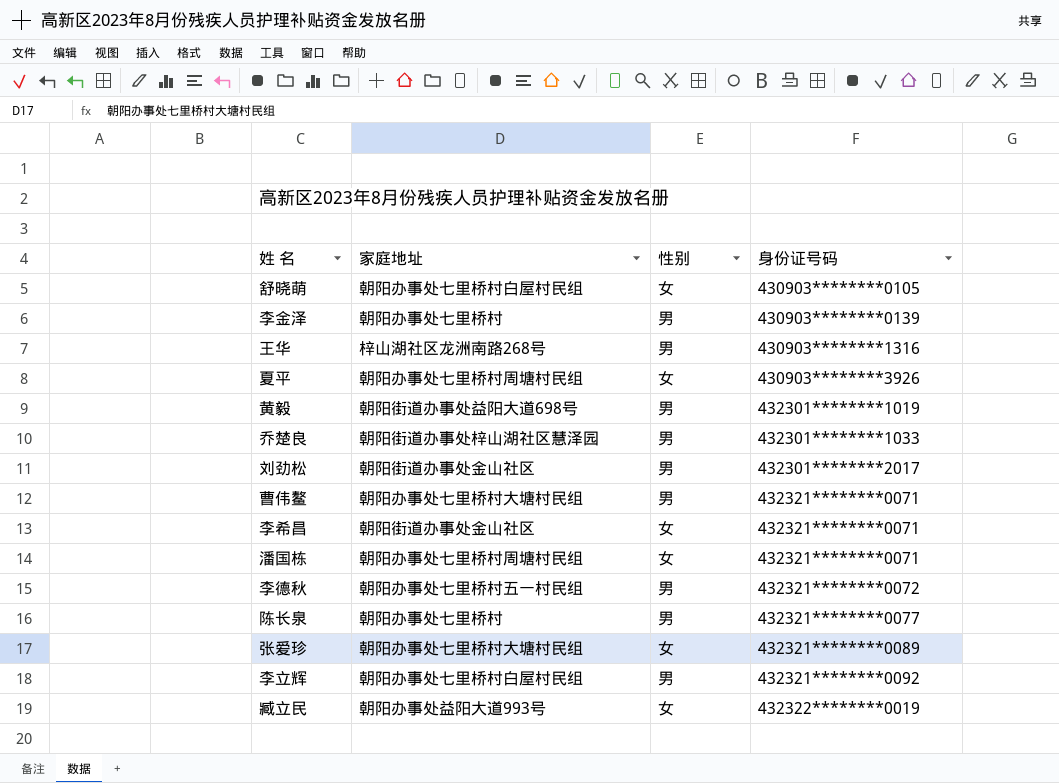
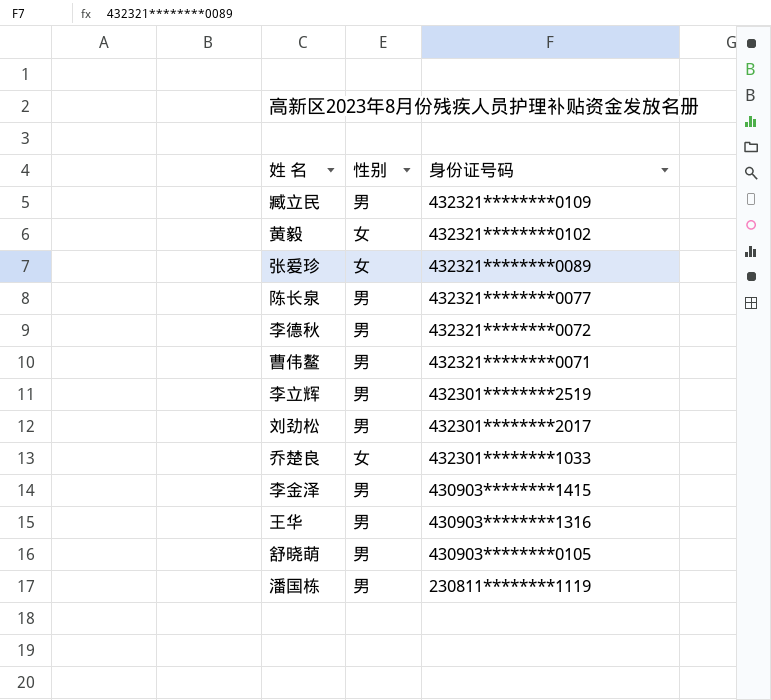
row order: 身份证号码 ascending -> 身份证号码 descending
column 家庭地址 | position: 2 -> none
row 夏平: 朝阳办事处七里桥村周塘村民组 | 女 | 430903********3926 -> none
row 李希昌: 朝阳街道办事处金山社区 | 女 | 432321********0071 -> none
臧立民 | 性别: 女 -> 男
臧立民 | 身份证号码: 432322********0019 -> 432321********0109
黄毅 | 性别: 男 -> 女
黄毅 | 身份证号码: 432301********1019 -> 432321********0102
李立辉 | 身份证号码: 432321********0092 -> 432301********2519
乔楚良 | 性别: 男 -> 女
李金泽 | 身份证号码: 430903********0139 -> 430903********1415
舒晓萌 | 性别: 女 -> 男
潘国栋 | 性别: 女 -> 男
潘国栋 | 身份证号码: 432321********0071 -> 230811********1119

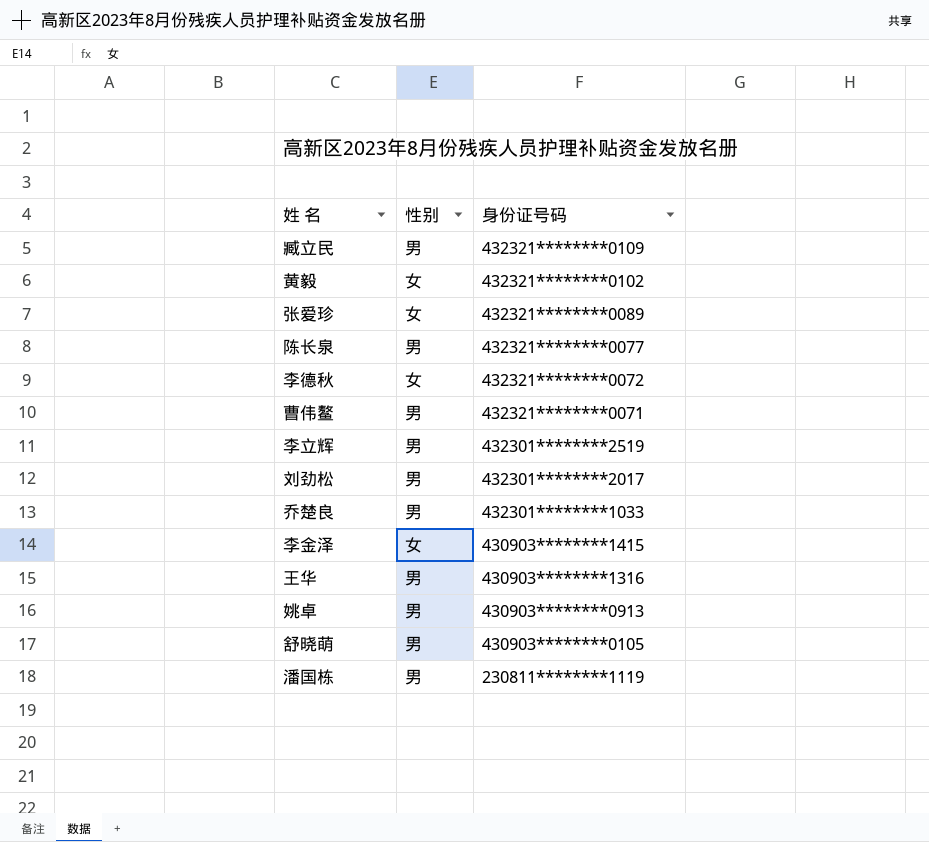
李德秋 | 性别: 男 -> 女
乔楚良 | 性别: 女 -> 男
李金泽 | 性别: 男 -> 女
row 姚卓: none -> 男 | 430903********0913

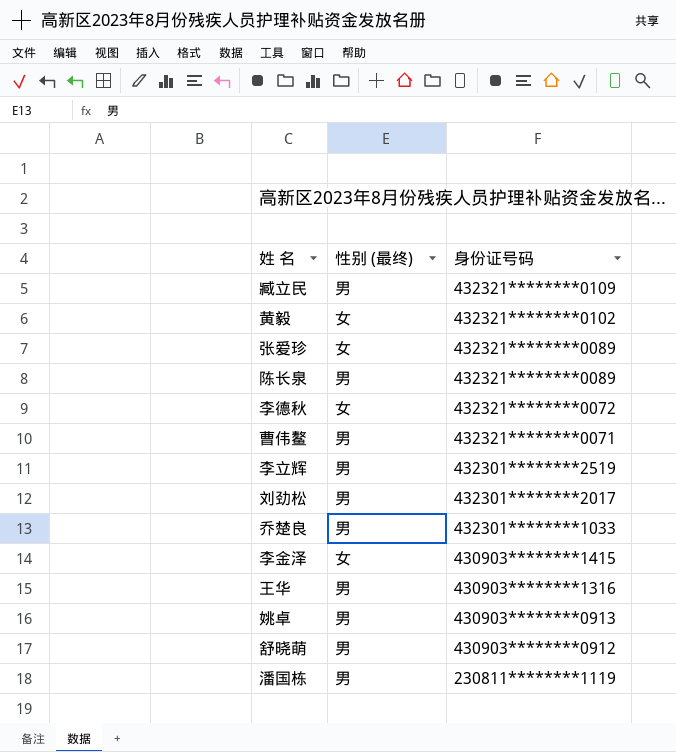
column name: 性别 -> 性别 (最终)
陈长泉 | 身份证号码: 432321********0077 -> 432321********0089
舒晓萌 | 身份证号码: 430903********0105 -> 430903********0912

